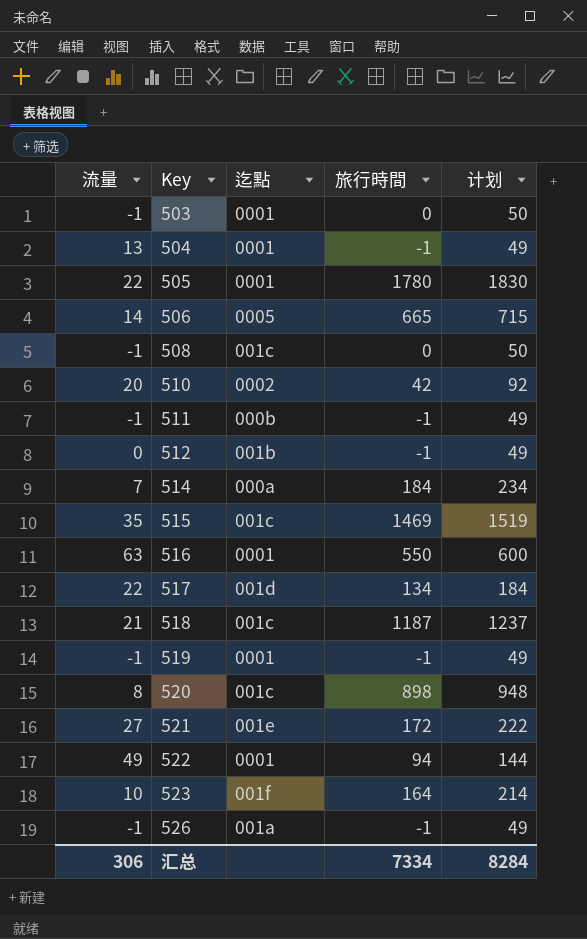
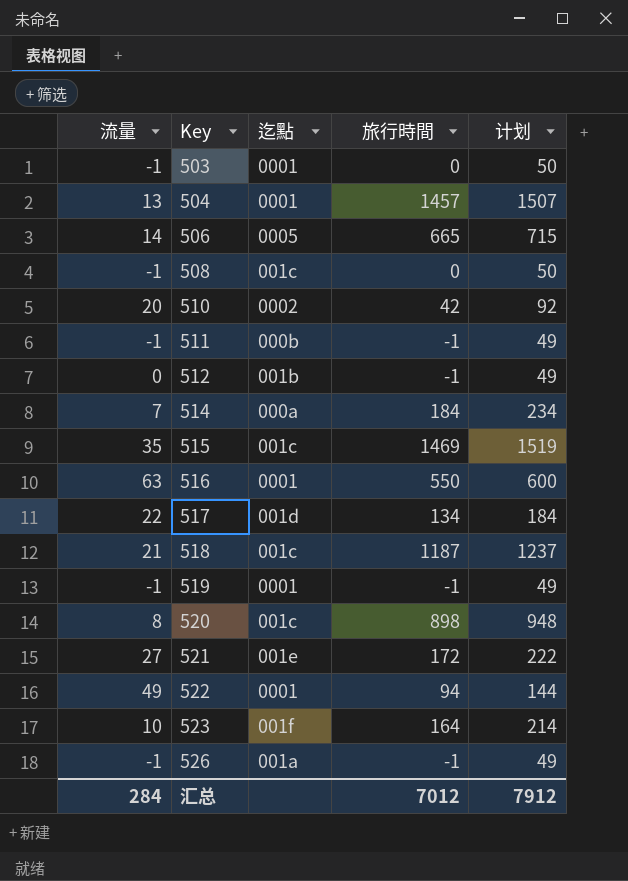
row 505: 22 | 0001 | 1780 | 1830 -> none
504 | 旅行時間: -1 -> 1457
504 | 计划: 49 -> 1507
汇总 | 流量: 306 -> 284
汇总 | 旅行時間: 7334 -> 7012
汇总 | 计划: 8284 -> 7912

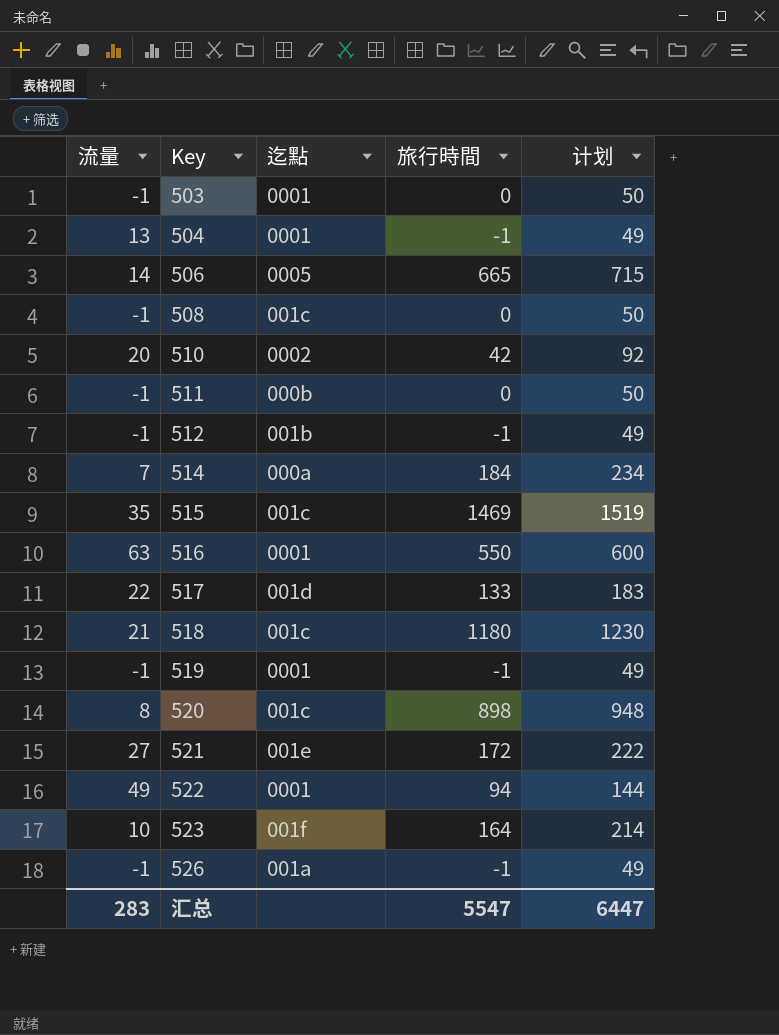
504 | 旅行時間: 1457 -> -1
504 | 计划: 1507 -> 49
511 | 旅行時間: -1 -> 0
511 | 计划: 49 -> 50
512 | 流量: 0 -> -1
517 | 旅行時間: 134 -> 133
517 | 计划: 184 -> 183
518 | 旅行時間: 1187 -> 1180
518 | 计划: 1237 -> 1230
汇总 | 流量: 284 -> 283
汇总 | 旅行時間: 7012 -> 5547
汇总 | 计划: 7912 -> 6447

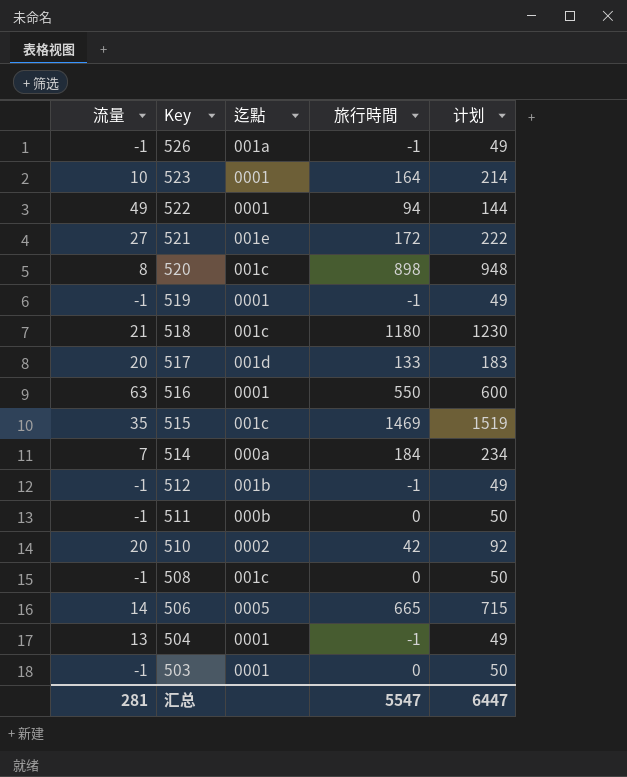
row order: Key ascending -> Key descending
523 | 迄點: 001f -> 0001
517 | 流量: 22 -> 20
汇总 | 流量: 283 -> 281

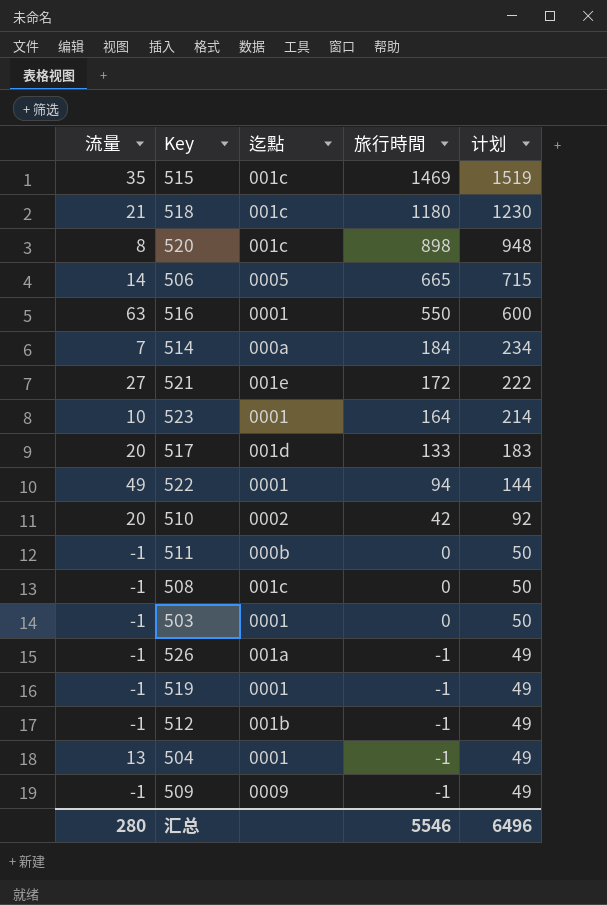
row order: Key descending -> 旅行時間 descending
row 509: none -> -1 | 0009 | -1 | 49
汇总 | 流量: 281 -> 280
汇总 | 旅行時間: 5547 -> 5546
汇总 | 计划: 6447 -> 6496

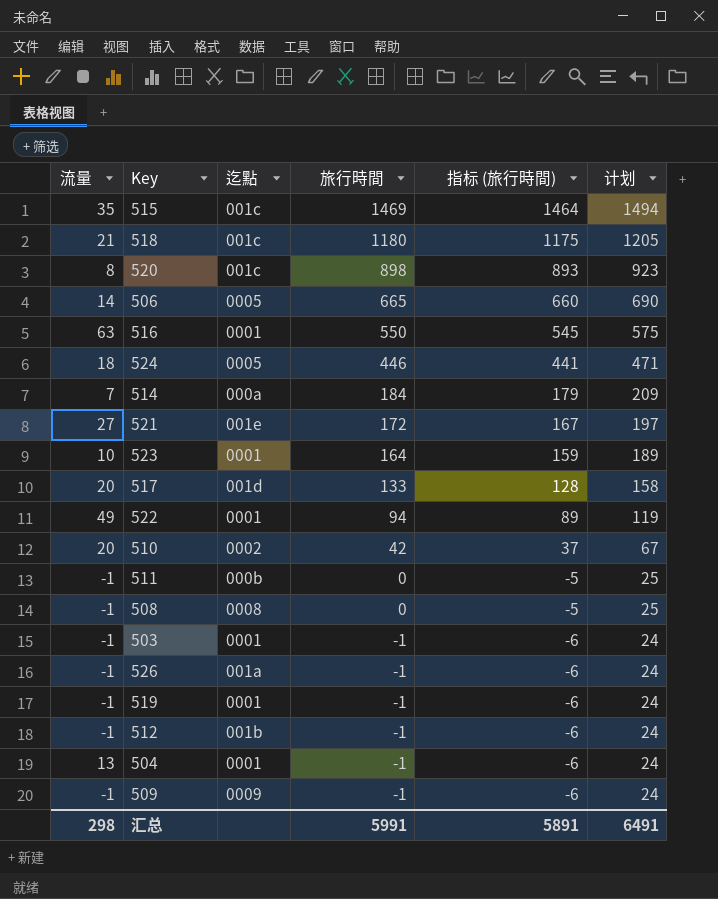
column 指标 (旅行時間) | formula: none -> [旅行時間] - 5
column 计划 | formula: [旅行時間] + 50 -> [旅行時間] + 25
row 524: none -> 18 | 0005 | 446 | 441 | 471
508 | 迄點: 001c -> 0008
503 | 旅行時間: 0 -> -1
汇总 | 流量: 280 -> 298
汇总 | 旅行時間: 5546 -> 5991
汇总 | 计划: 6496 -> 6491

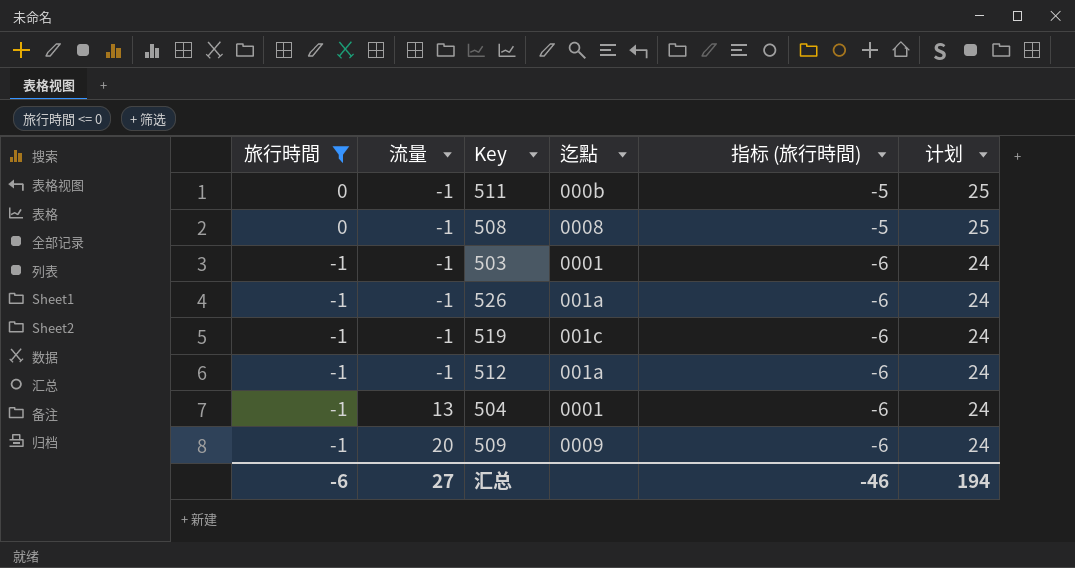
filter: none -> 旅行時間 <= 0
column 旅行時間 | position: 4 -> 1
519 | 迄點: 0001 -> 001c
512 | 迄點: 001b -> 001a
509 | 流量: -1 -> 20
汇总 | 旅行時間: 5991 -> -6
汇总 | 流量: 298 -> 27
汇总 | 指标 (旅行時間): 5891 -> -46
汇总 | 计划: 6491 -> 194

